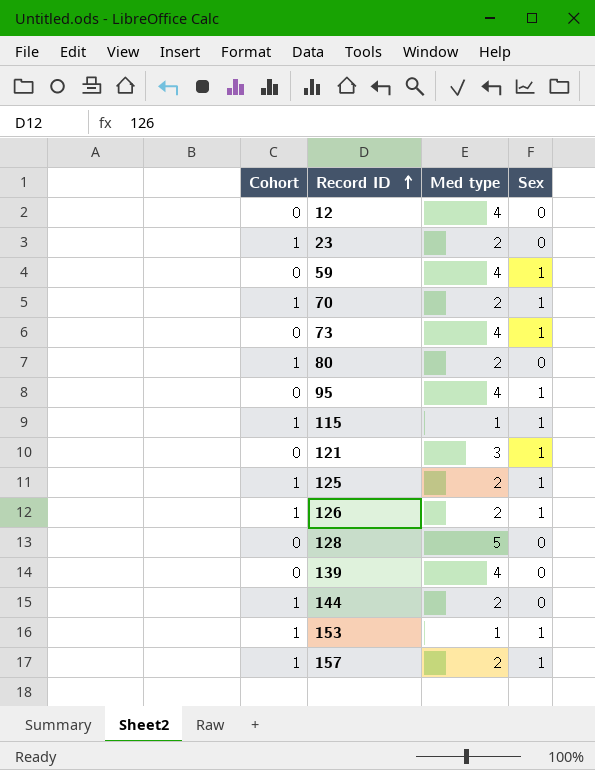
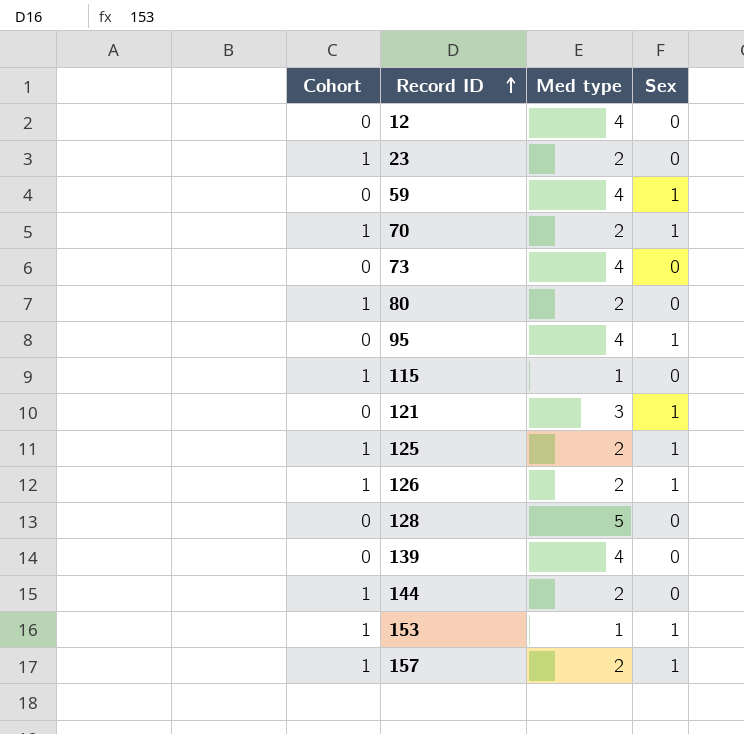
73 | Sex: 1 -> 0
115 | Sex: 1 -> 0

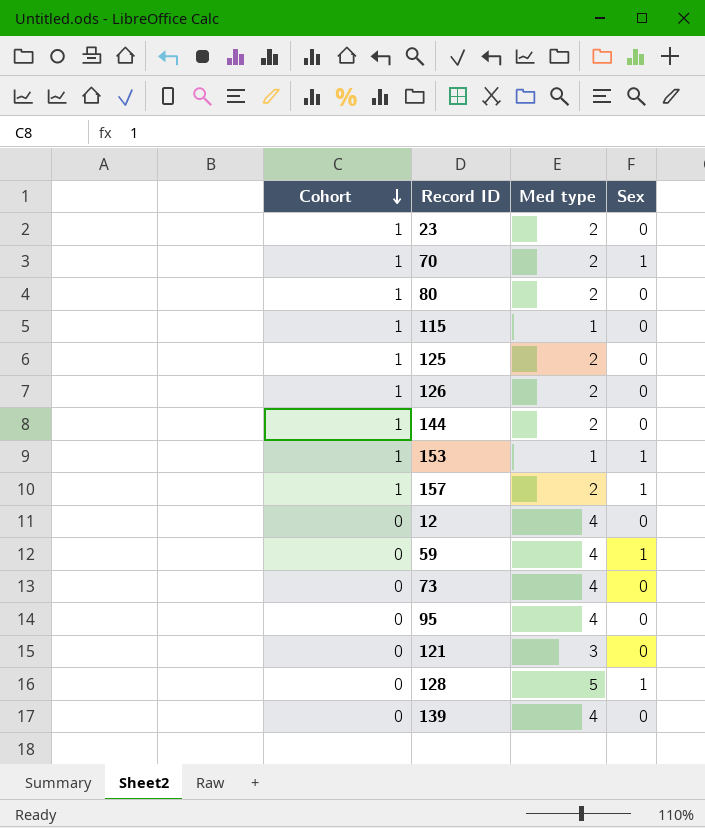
row order: Record ID ascending -> Cohort descending
125 | Sex: 1 -> 0
126 | Sex: 1 -> 0
95 | Sex: 1 -> 0
121 | Sex: 1 -> 0
128 | Sex: 0 -> 1

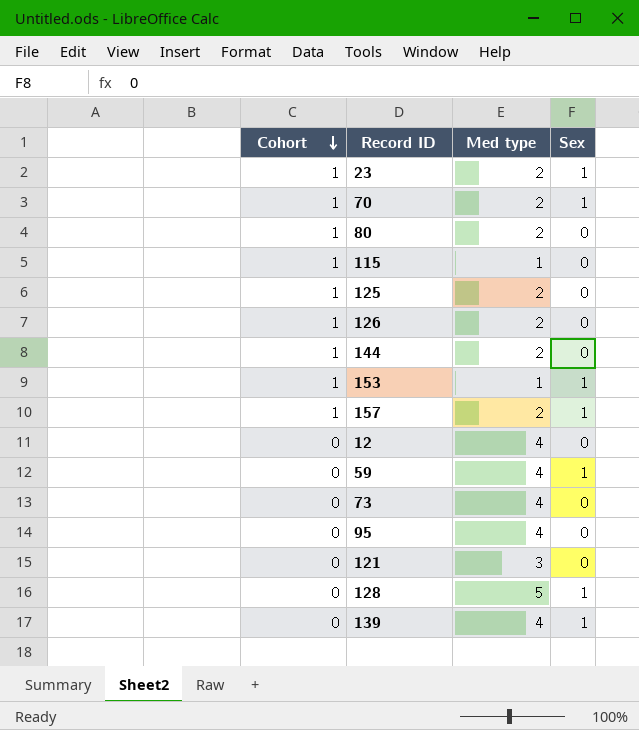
23 | Sex: 0 -> 1
139 | Sex: 0 -> 1

